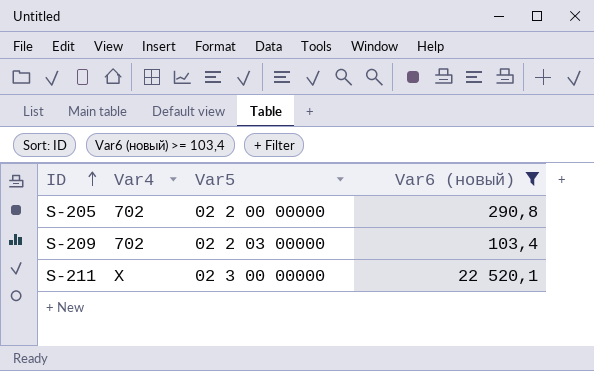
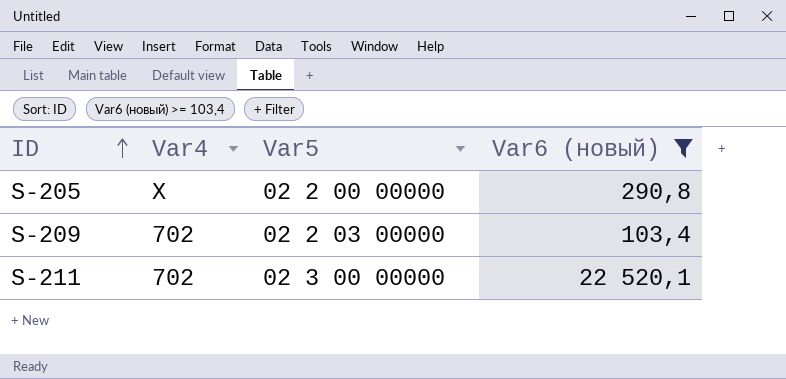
S-205 | Var4: 702 -> Х
S-211 | Var4: Х -> 702

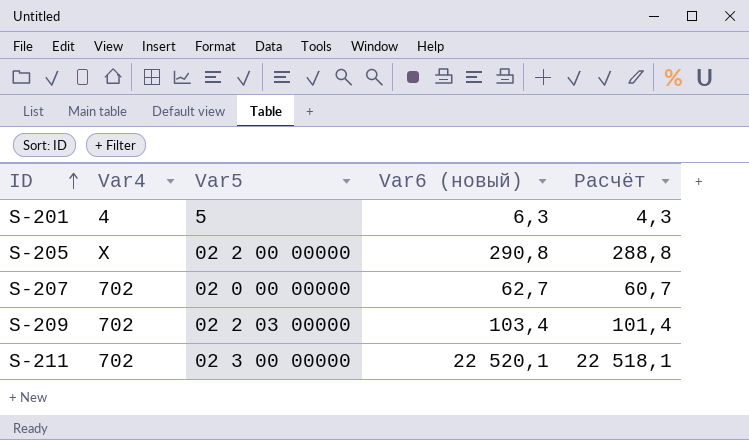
filter: Var6 (новый) >= 103,4 -> none
column Расчёт | formula: none -> [Var6 (новый)] - 2

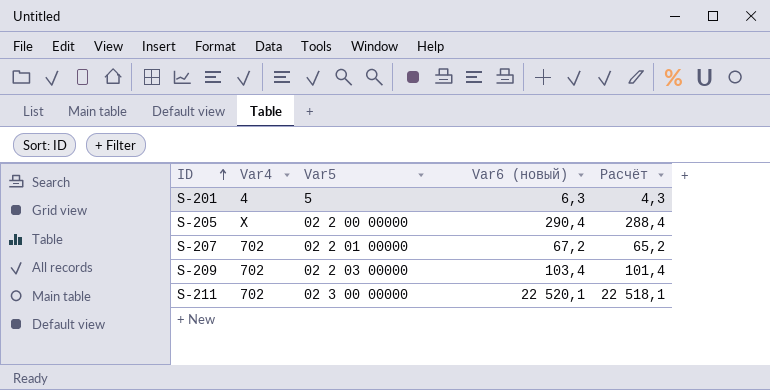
S-205 | Var6 (новый): 290,8 -> 290,4
S-205 | Расчёт: 288,8 -> 288,4
S-207 | Var5: 02 0 00 00000 -> 02 2 01 00000
S-207 | Var6 (новый): 62,7 -> 67,2
S-207 | Расчёт: 60,7 -> 65,2

